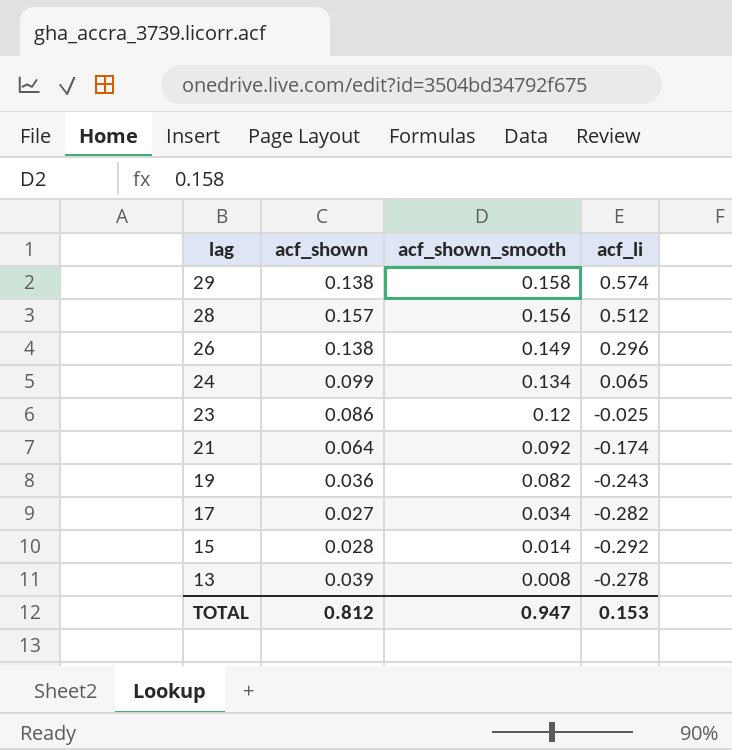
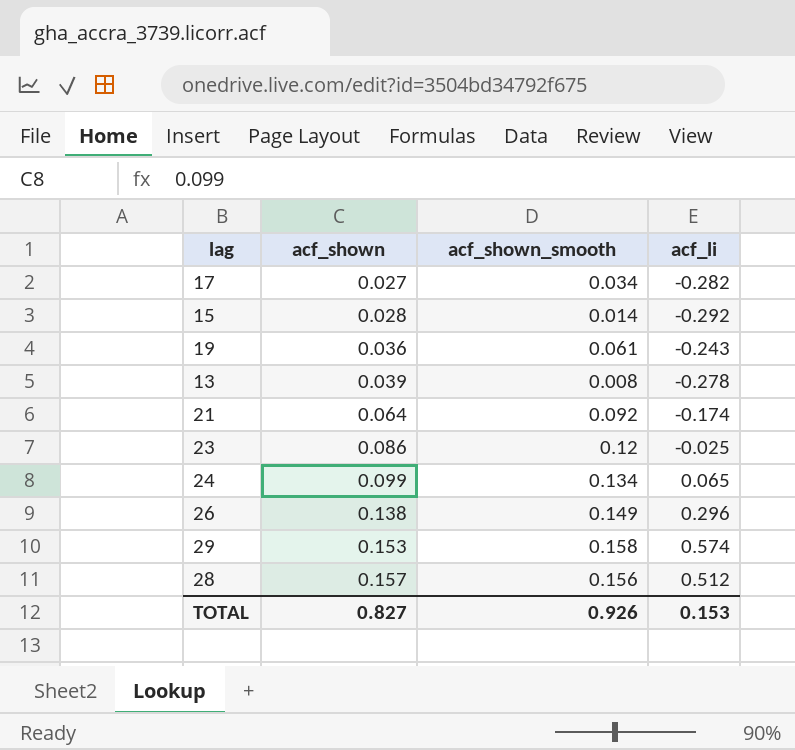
row order: lag descending -> acf_shown ascending
19 | acf_shown_smooth: 0.082 -> 0.061
29 | acf_shown: 0.138 -> 0.153
TOTAL | acf_shown: 0.812 -> 0.827
TOTAL | acf_shown_smooth: 0.947 -> 0.926

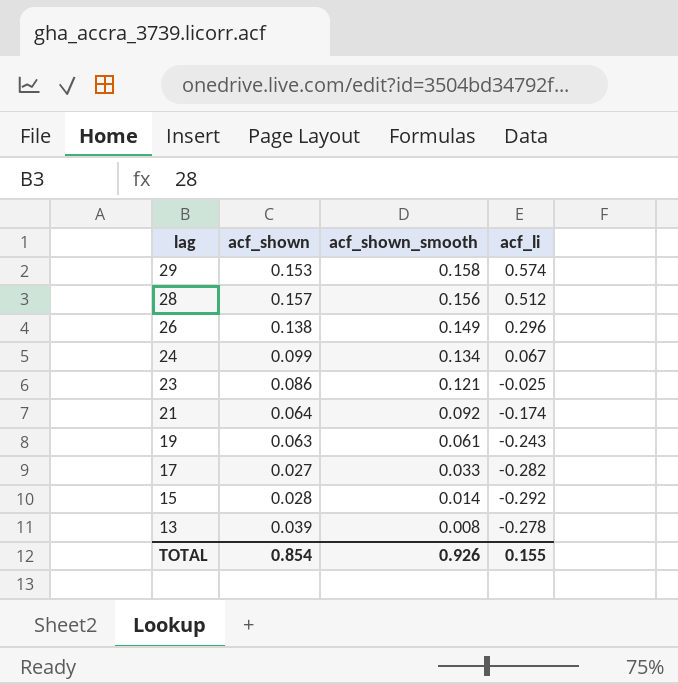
row order: acf_shown ascending -> lag descending
24 | acf_li: 0.065 -> 0.067
23 | acf_shown_smooth: 0.12 -> 0.121
19 | acf_shown: 0.036 -> 0.063
17 | acf_shown_smooth: 0.034 -> 0.033
TOTAL | acf_shown: 0.827 -> 0.854
TOTAL | acf_li: 0.153 -> 0.155

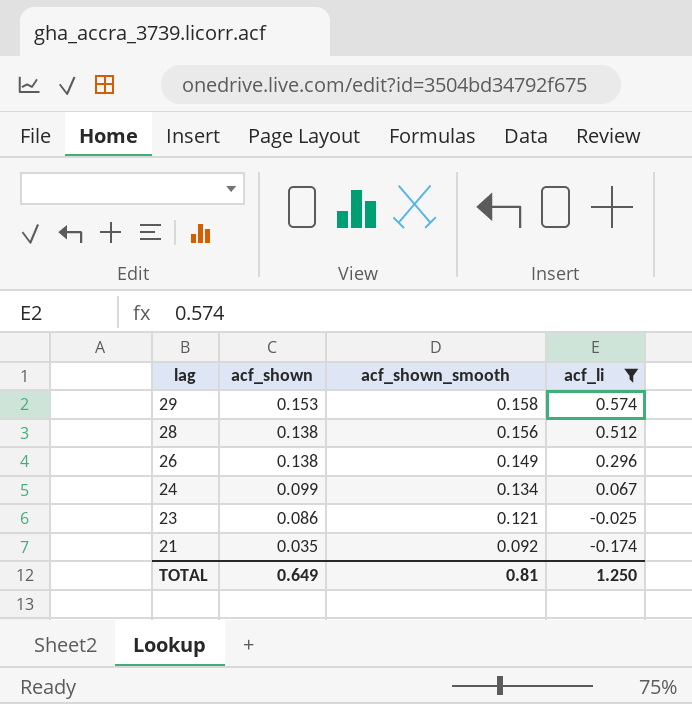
filter: none -> acf_li >= -0.174
28 | acf_shown: 0.157 -> 0.138
21 | acf_shown: 0.064 -> 0.035
TOTAL | acf_shown: 0.854 -> 0.649
TOTAL | acf_shown_smooth: 0.926 -> 0.81
TOTAL | acf_li: 0.155 -> 1.250

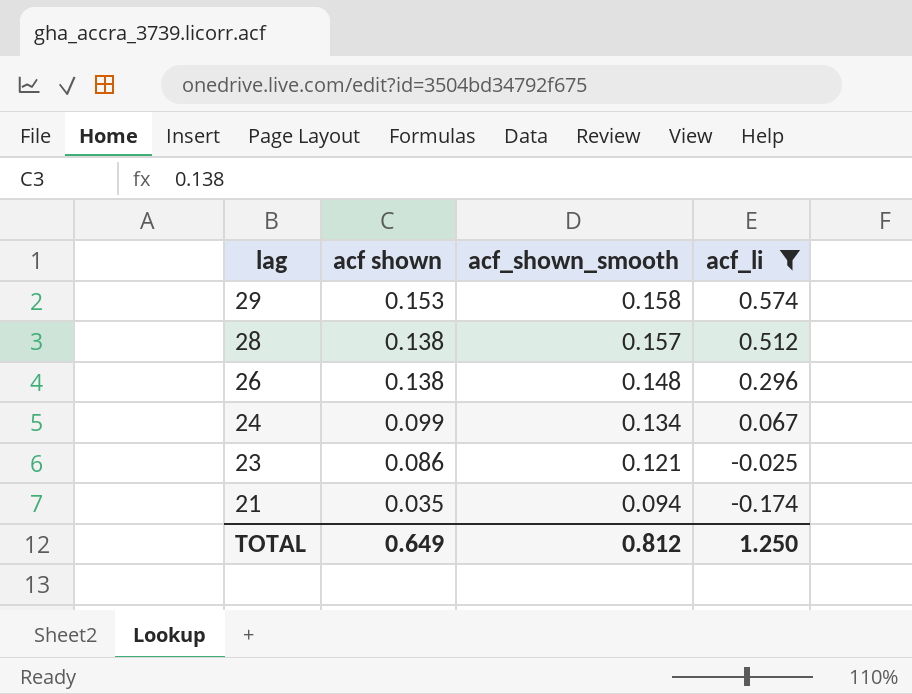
column name: acf_shown -> acf shown
28 | acf_shown_smooth: 0.156 -> 0.157
26 | acf_shown_smooth: 0.149 -> 0.148
21 | acf_shown_smooth: 0.092 -> 0.094
TOTAL | acf_shown_smooth: 0.81 -> 0.812

